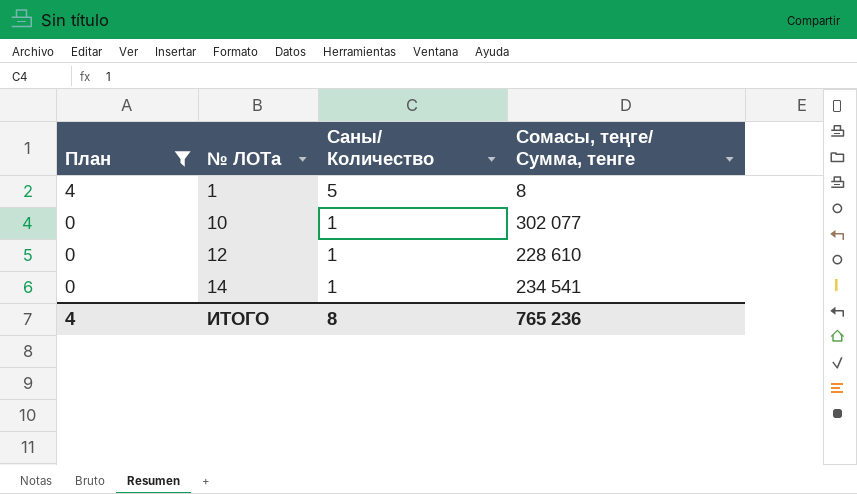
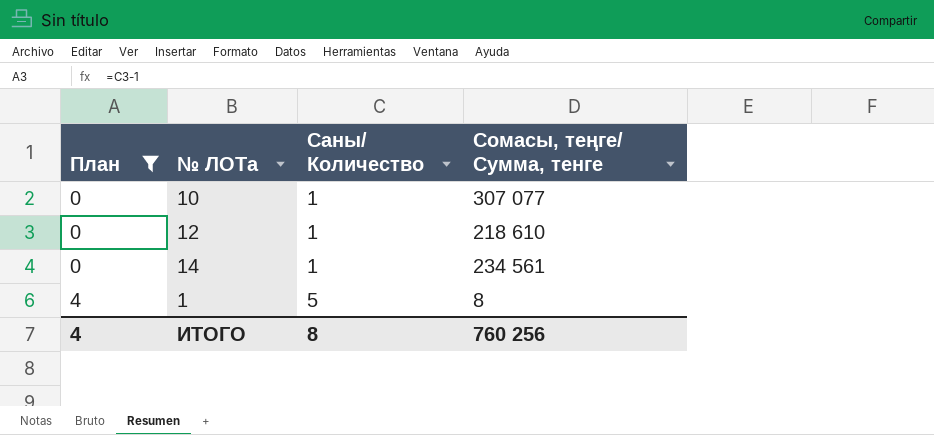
row order: План descending -> План ascending
10 | Сомасы, теңге/ Сумма, тенге: 302 077 -> 307 077
12 | Сомасы, теңге/ Сумма, тенге: 228 610 -> 218 610
14 | Сомасы, теңге/ Сумма, тенге: 234 541 -> 234 561
ИТОГО | Сомасы, теңге/ Сумма, тенге: 765 236 -> 760 256

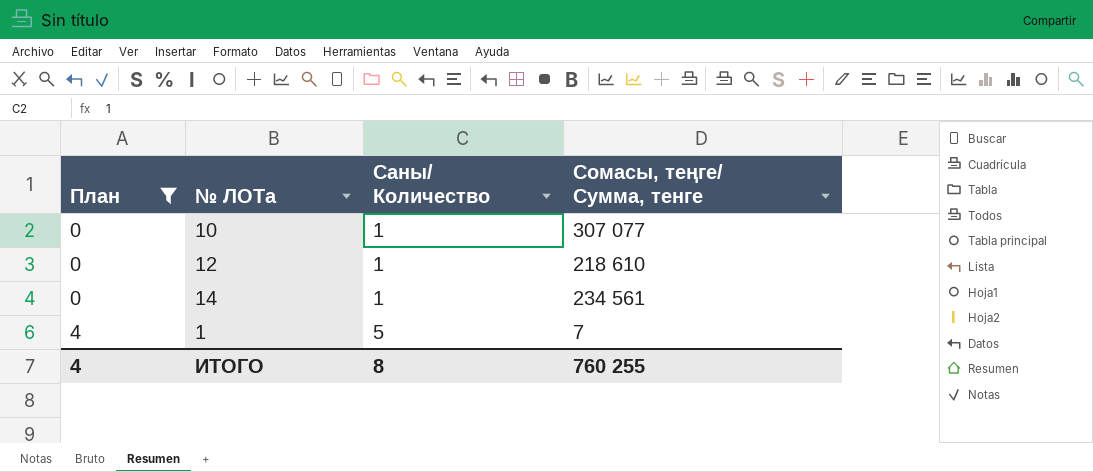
1 | Сомасы, теңге/ Сумма, тенге: 8 -> 7
ИТОГО | Сомасы, теңге/ Сумма, тенге: 760 256 -> 760 255

